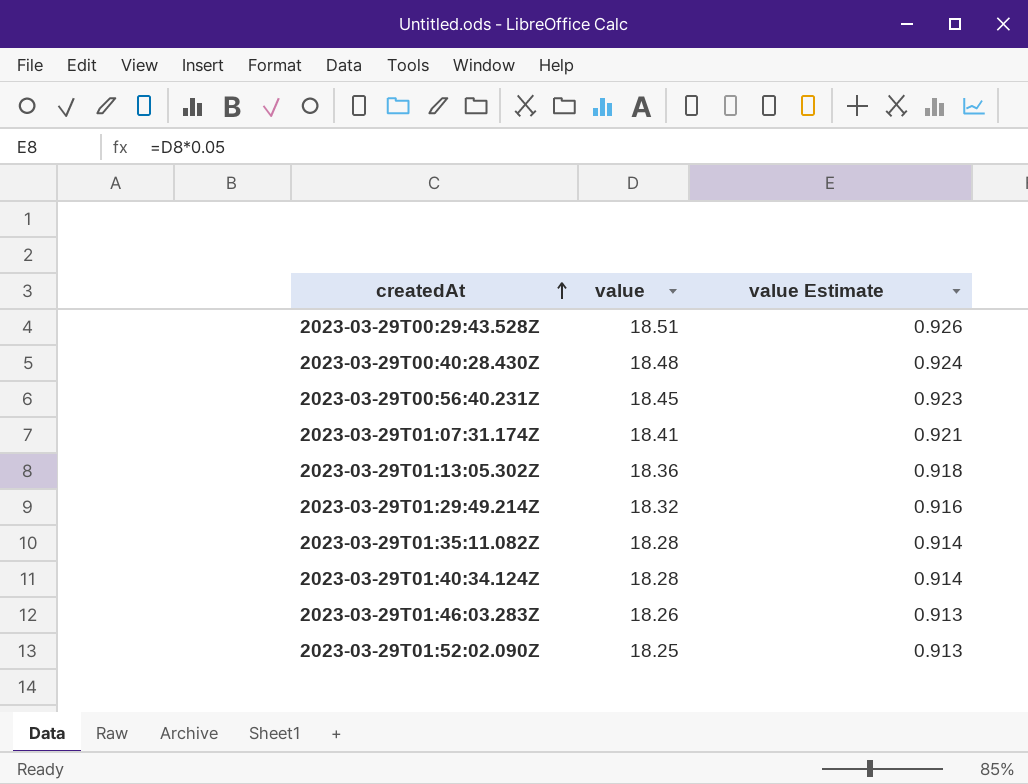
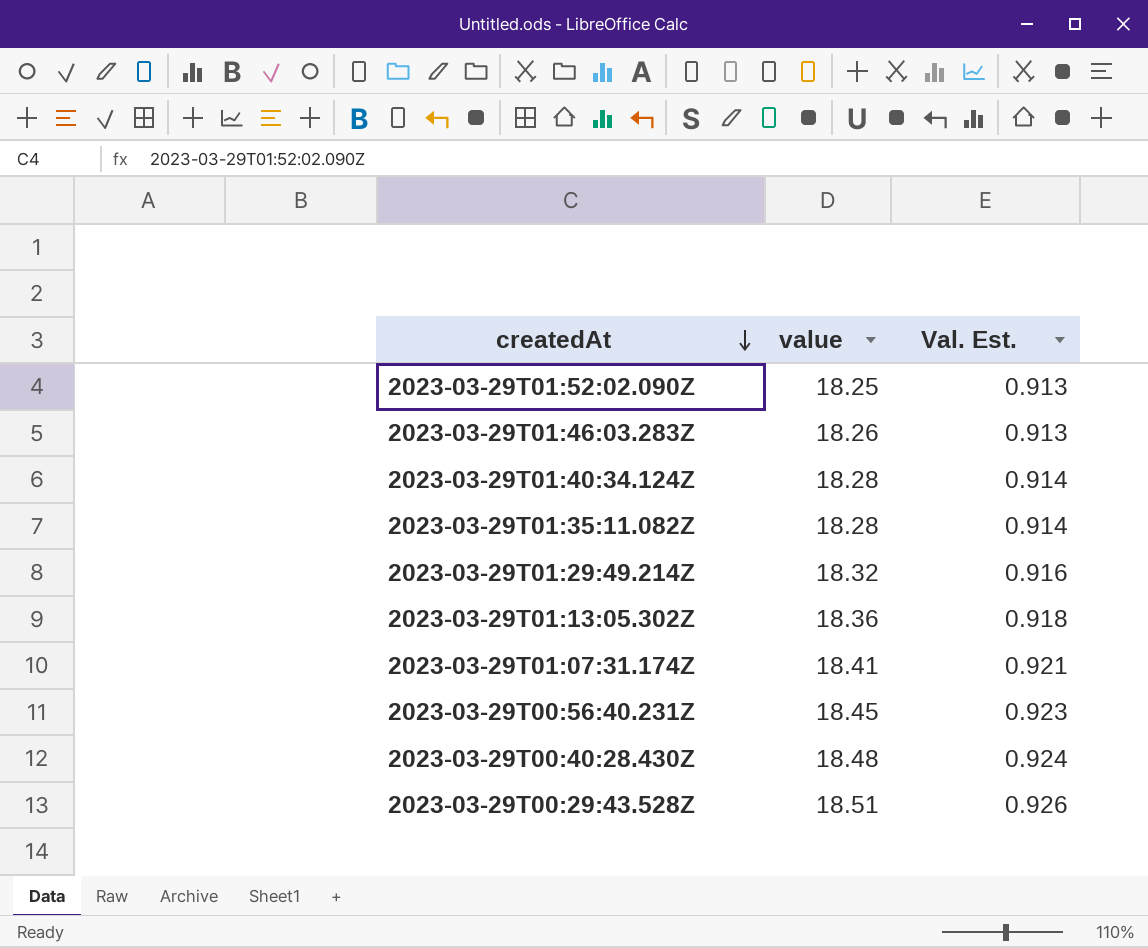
row order: createdAt ascending -> createdAt descending
column name: value Estimate -> Val. Est.

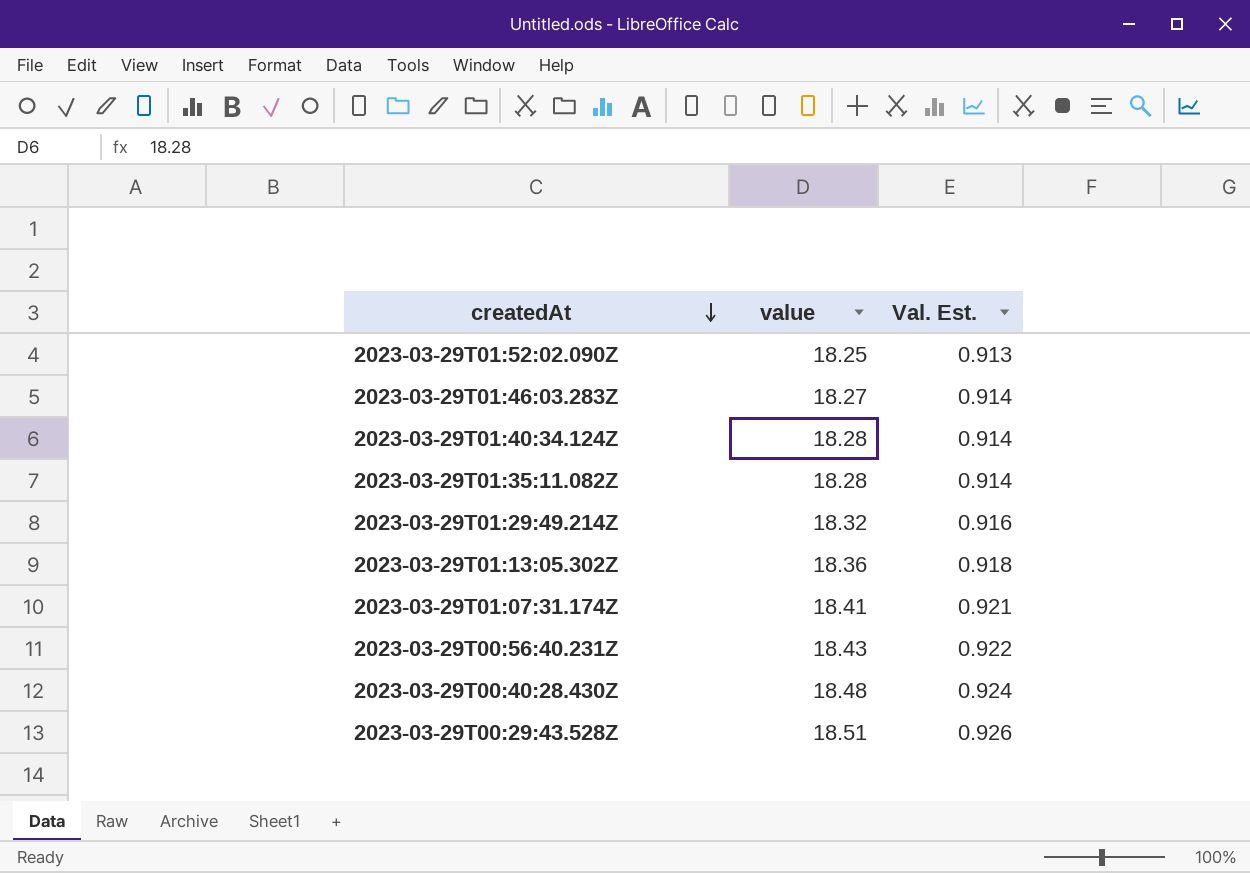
2023-03-29T01:46:03.283Z | value: 18.26 -> 18.27
2023-03-29T01:46:03.283Z | Val. Est.: 0.913 -> 0.914
2023-03-29T00:56:40.231Z | value: 18.45 -> 18.43
2023-03-29T00:56:40.231Z | Val. Est.: 0.923 -> 0.922

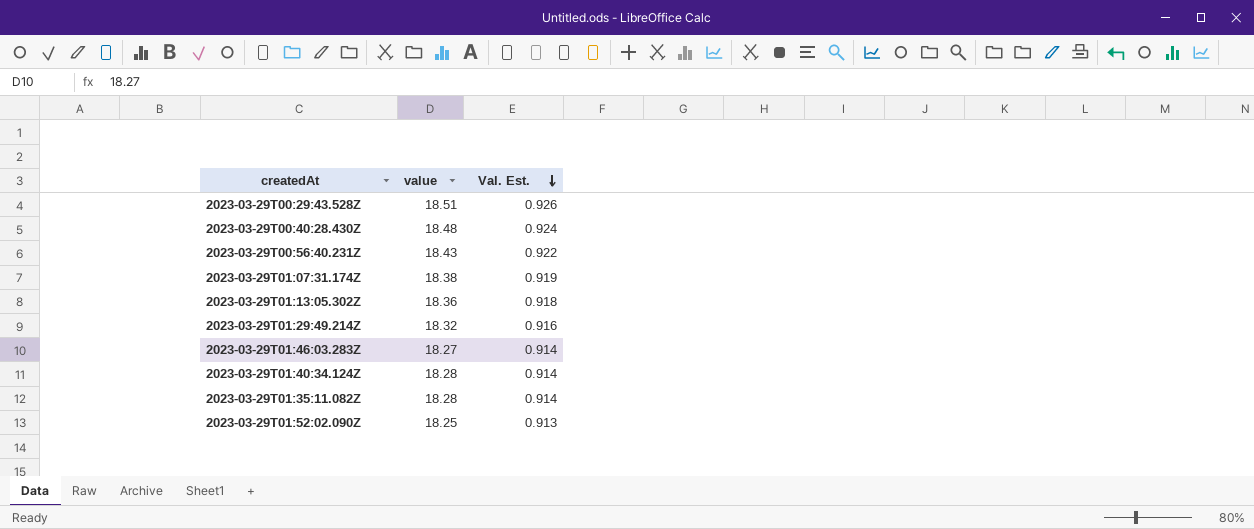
row order: createdAt descending -> Val. Est. descending
2023-03-29T01:07:31.174Z | value: 18.41 -> 18.38
2023-03-29T01:07:31.174Z | Val. Est.: 0.921 -> 0.919

